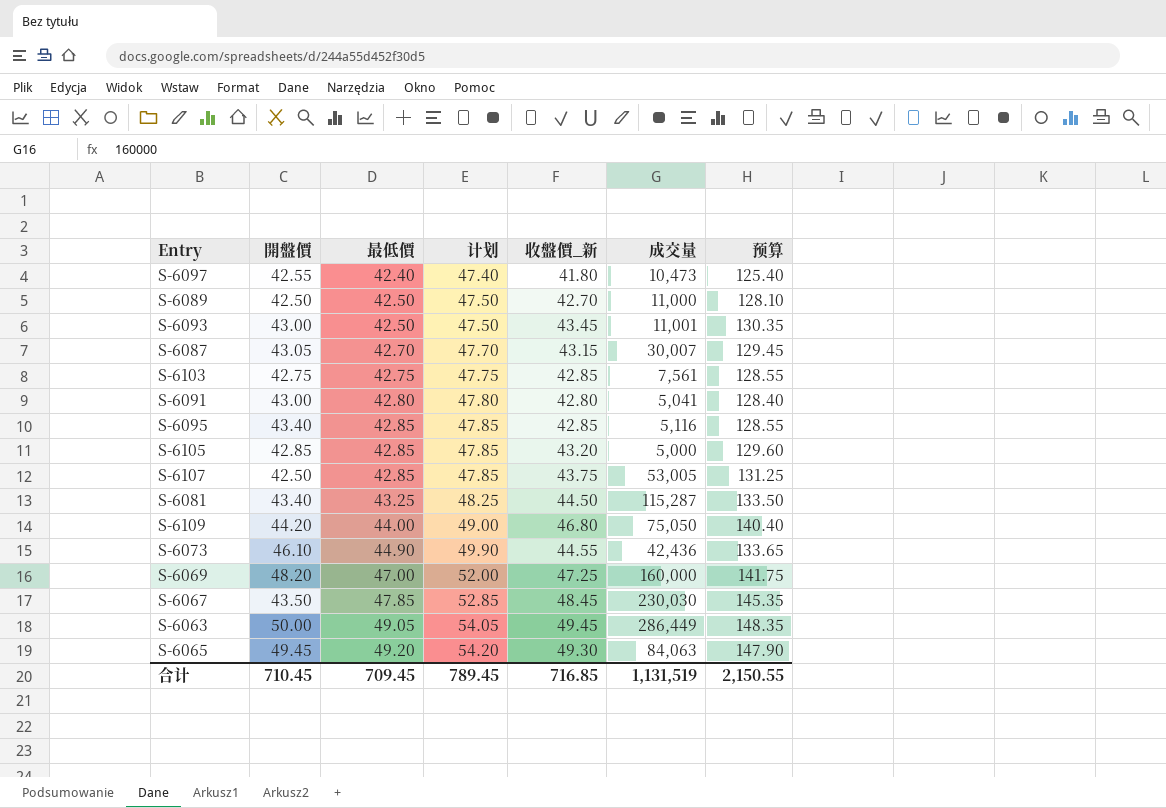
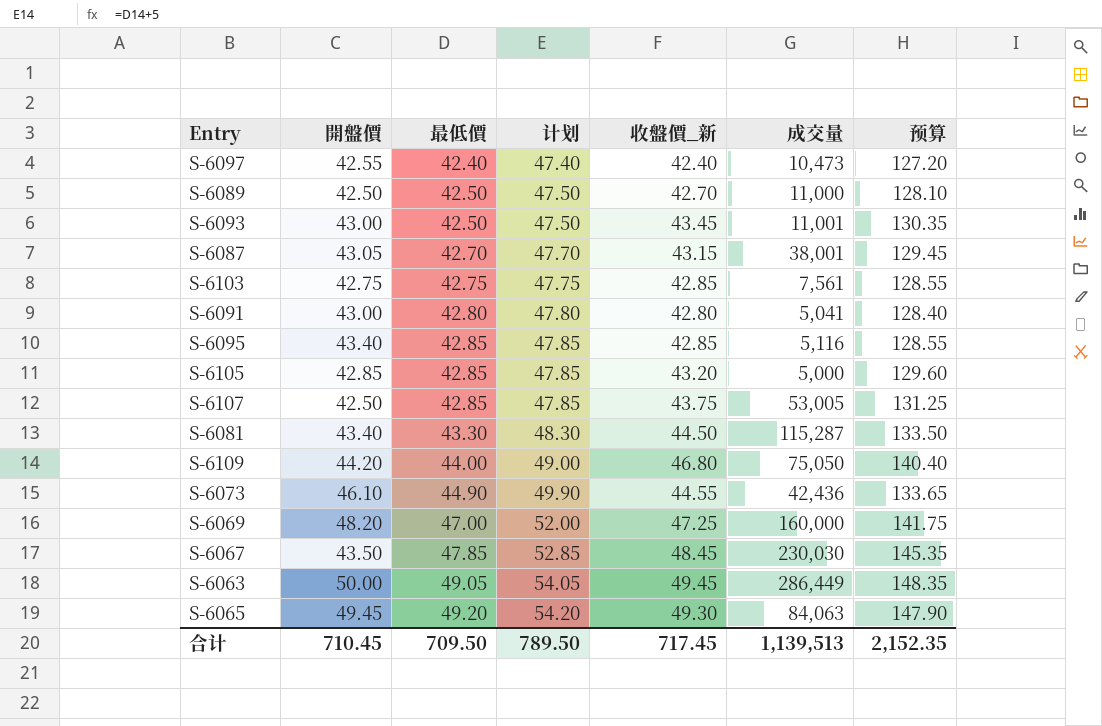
S-6097 | 收盤價_新: 41.80 -> 42.40
S-6097 | 预算: 125.40 -> 127.20
S-6087 | 成交量: 30,007 -> 38,001
S-6081 | 最低價: 43.25 -> 43.30
S-6081 | 计划: 48.25 -> 48.30
合计 | 最低價: 709.45 -> 709.50
合计 | 计划: 789.45 -> 789.50
合计 | 收盤價_新: 716.85 -> 717.45
合计 | 成交量: 1,131,519 -> 1,139,513
合计 | 预算: 2,150.55 -> 2,152.35

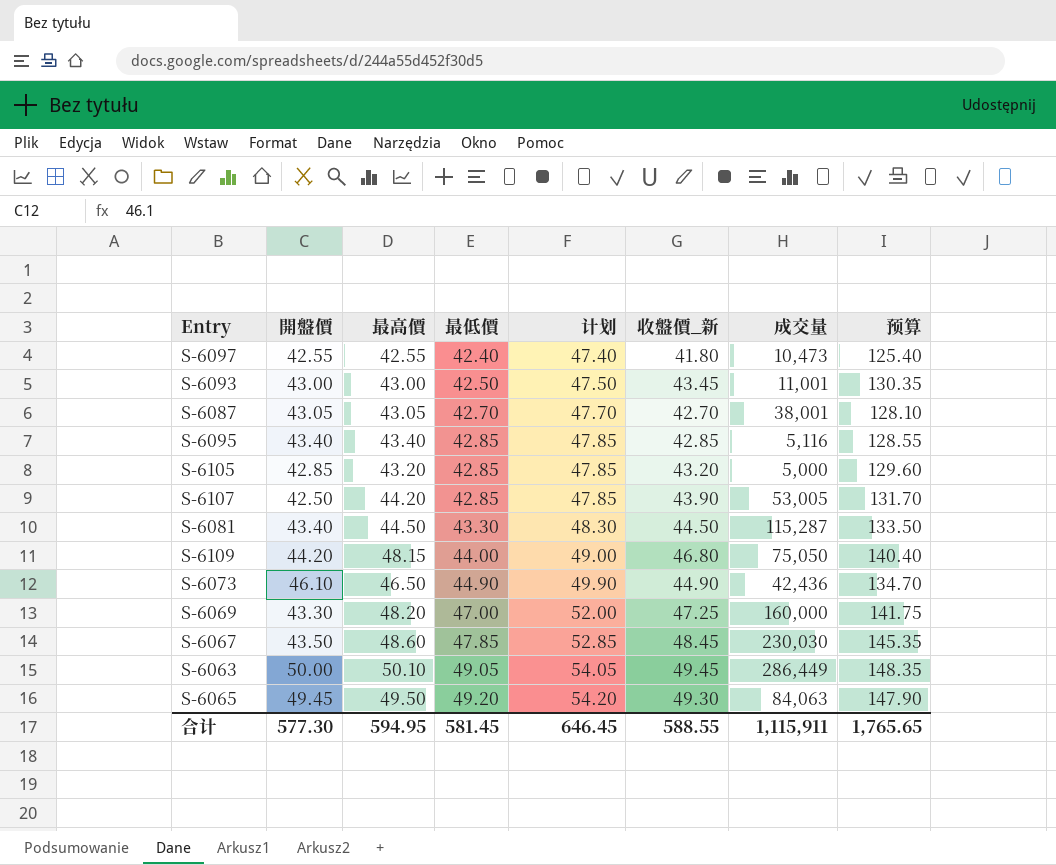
column 最高價 | position: none -> 3
row S-6089: 42.50 | 42.50 | 47.50 | 42.70 | 11,000 | 128.10 -> none
row S-6103: 42.75 | 42.75 | 47.75 | 42.85 | 7,561 | 128.55 -> none
row S-6091: 43.00 | 42.80 | 47.80 | 42.80 | 5,041 | 128.40 -> none
S-6097 | 收盤價_新: 42.40 -> 41.80
S-6097 | 预算: 127.20 -> 125.40
S-6087 | 收盤價_新: 43.15 -> 42.70
S-6087 | 预算: 129.45 -> 128.10
S-6107 | 收盤價_新: 43.75 -> 43.90
S-6107 | 预算: 131.25 -> 131.70
S-6073 | 收盤價_新: 44.55 -> 44.90
S-6073 | 预算: 133.65 -> 134.70
S-6069 | 開盤價: 48.20 -> 43.30
合计 | 開盤價: 710.45 -> 577.30
合计 | 最低價: 709.50 -> 581.45
合计 | 计划: 789.50 -> 646.45
合计 | 收盤價_新: 717.45 -> 588.55
合计 | 成交量: 1,139,513 -> 1,115,911
合计 | 预算: 2,152.35 -> 1,765.65

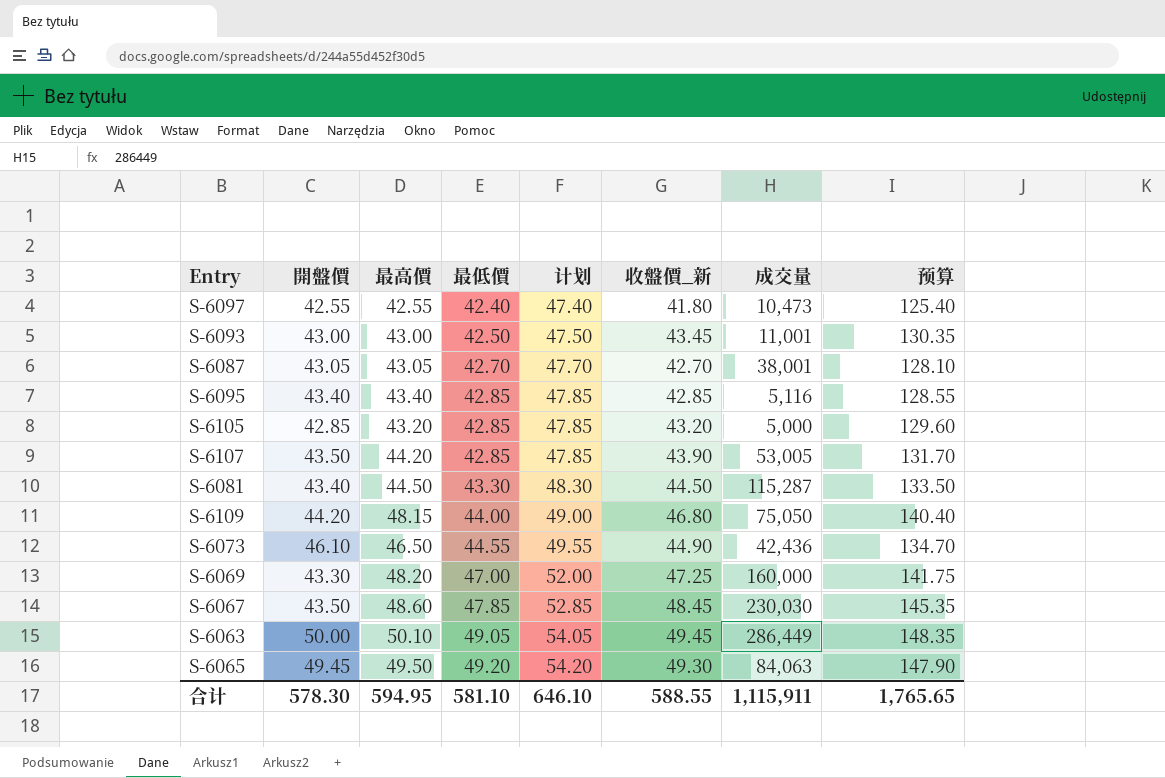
S-6107 | 開盤價: 42.50 -> 43.50
S-6073 | 最低價: 44.90 -> 44.55
S-6073 | 计划: 49.90 -> 49.55
合计 | 開盤價: 577.30 -> 578.30
合计 | 最低價: 581.45 -> 581.10
合计 | 计划: 646.45 -> 646.10

